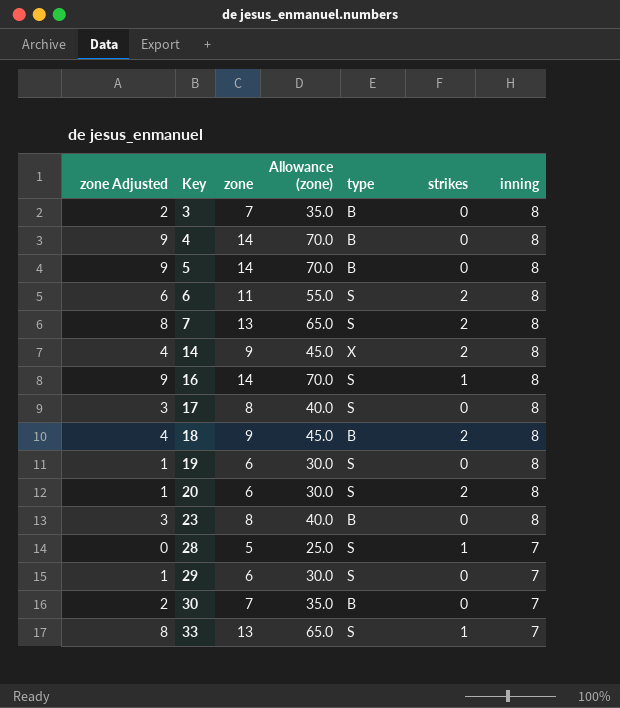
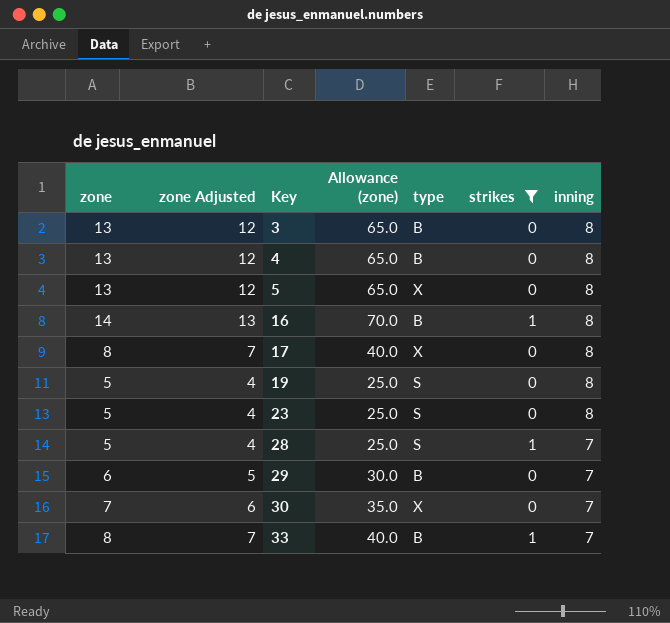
filter: none -> strikes != 2
column zone | position: 3 -> 1
column zone Adjusted | formula: [zone] - 5 -> [zone] - 1
3 | zone: 7 -> 13
3 | Allowance (zone): 35.0 -> 65.0
4 | zone: 14 -> 13
4 | Allowance (zone): 70.0 -> 65.0
5 | zone: 14 -> 13
5 | Allowance (zone): 70.0 -> 65.0
5 | type: B -> X
16 | type: S -> B
17 | type: S -> X
19 | zone: 6 -> 5
19 | Allowance (zone): 30.0 -> 25.0
23 | zone: 8 -> 5
23 | Allowance (zone): 40.0 -> 25.0
23 | type: B -> S
29 | type: S -> B
30 | type: B -> X
33 | zone: 13 -> 8
33 | Allowance (zone): 65.0 -> 40.0
33 | type: S -> B

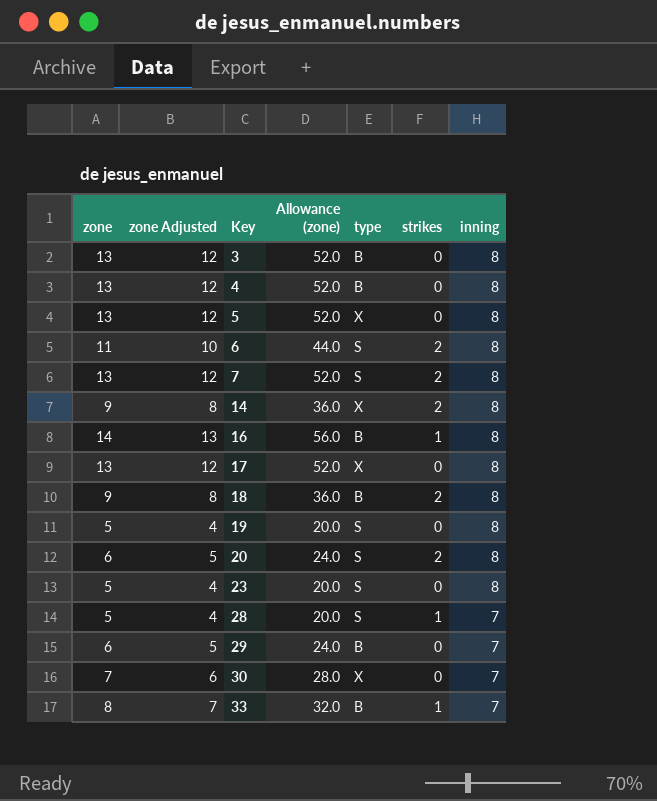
filter: strikes != 2 -> none
column Allowance (zone) | formula: [zone] * 5 -> [zone] * 4
17 | zone: 8 -> 13
17 | zone Adjusted: 7 -> 12

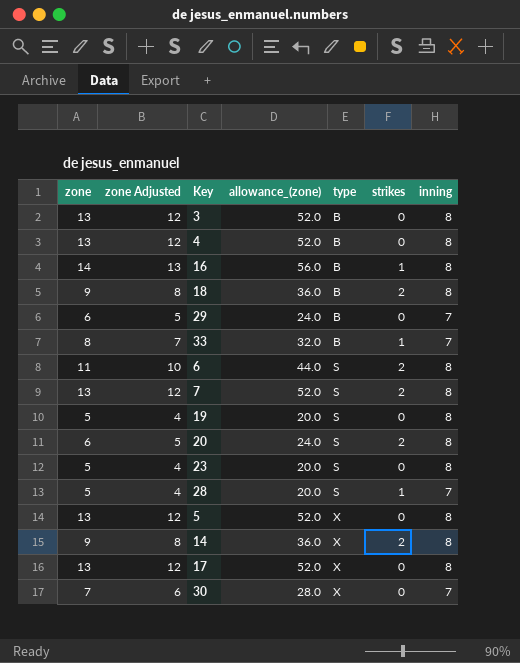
row order: Key ascending -> type ascending
column name: Allowance (zone) -> allowance_(zone)

